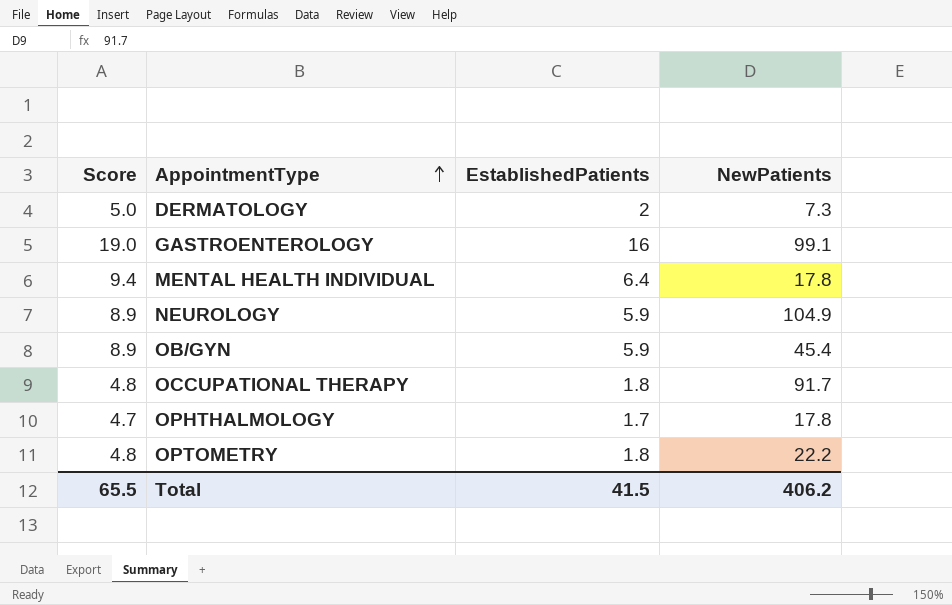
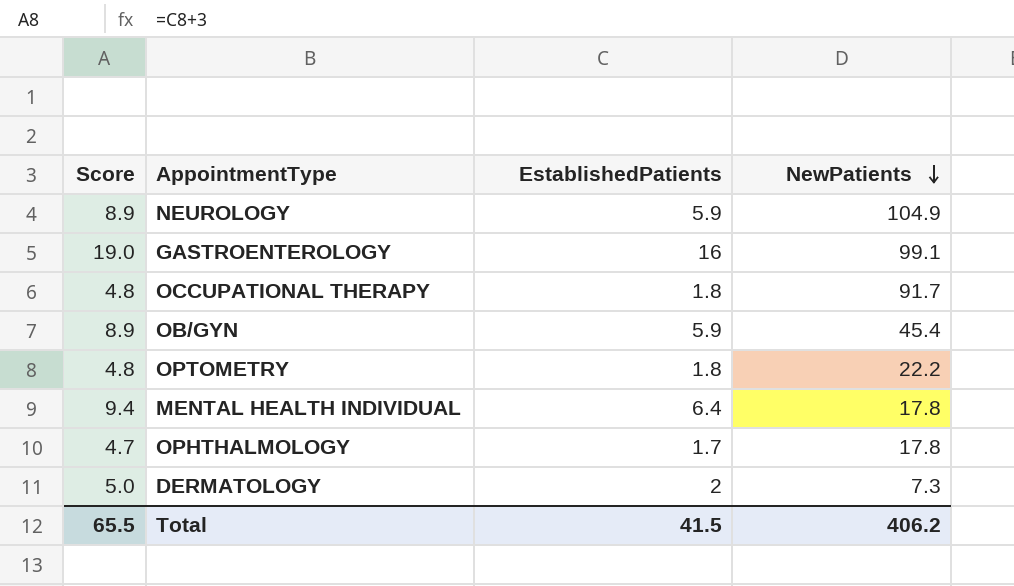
row order: AppointmentType ascending -> NewPatients descending

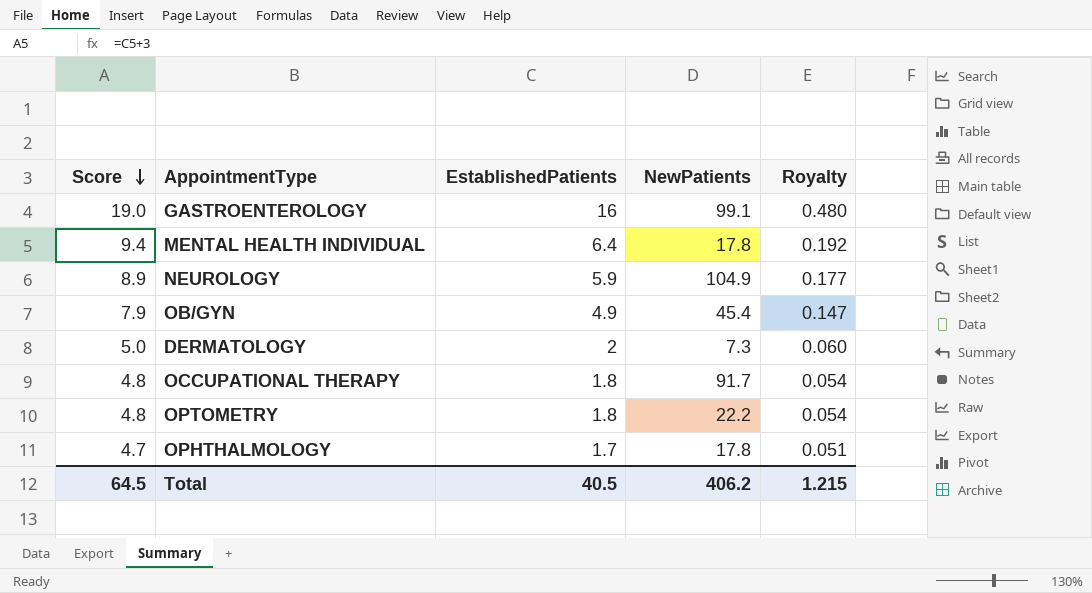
row order: NewPatients descending -> Score descending
column Royalty | formula: none -> [EstablishedPatients] * 0.03
OB/GYN | Score: 8.9 -> 7.9
OB/GYN | EstablishedPatients: 5.9 -> 4.9
Total | Score: 65.5 -> 64.5
Total | EstablishedPatients: 41.5 -> 40.5

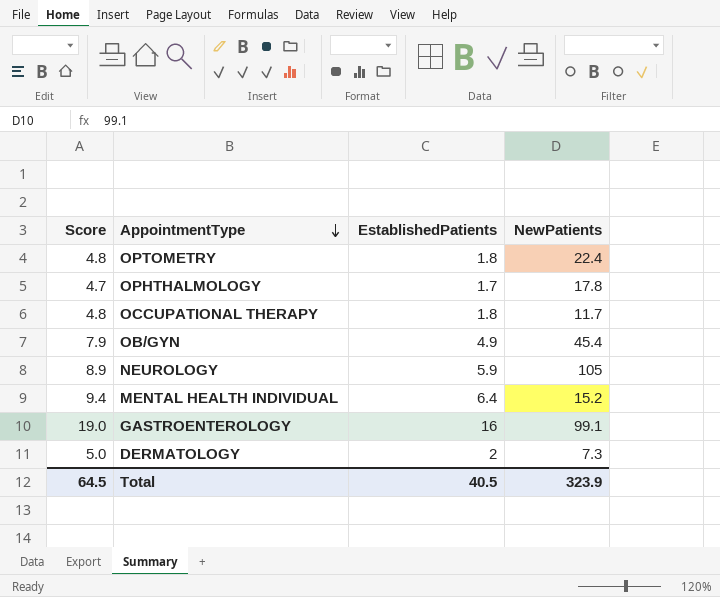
row order: Score descending -> AppointmentType descending
column Royalty | formula: [EstablishedPatients] * 0.03 -> none
OPTOMETRY | NewPatients: 22.2 -> 22.4
OCCUPATIONAL THERAPY | NewPatients: 91.7 -> 11.7
NEUROLOGY | NewPatients: 104.9 -> 105
MENTAL HEALTH INDIVIDUAL | NewPatients: 17.8 -> 15.2
Total | NewPatients: 406.2 -> 323.9

